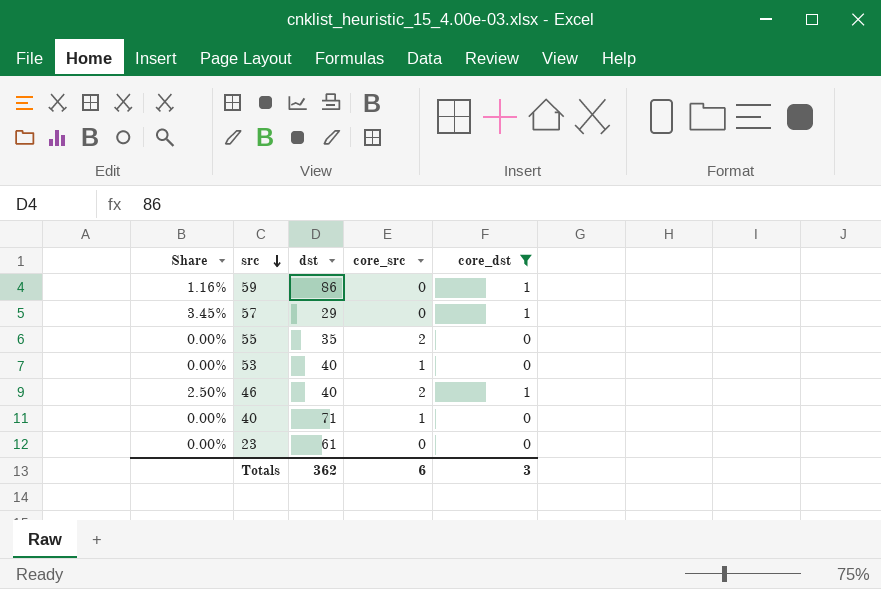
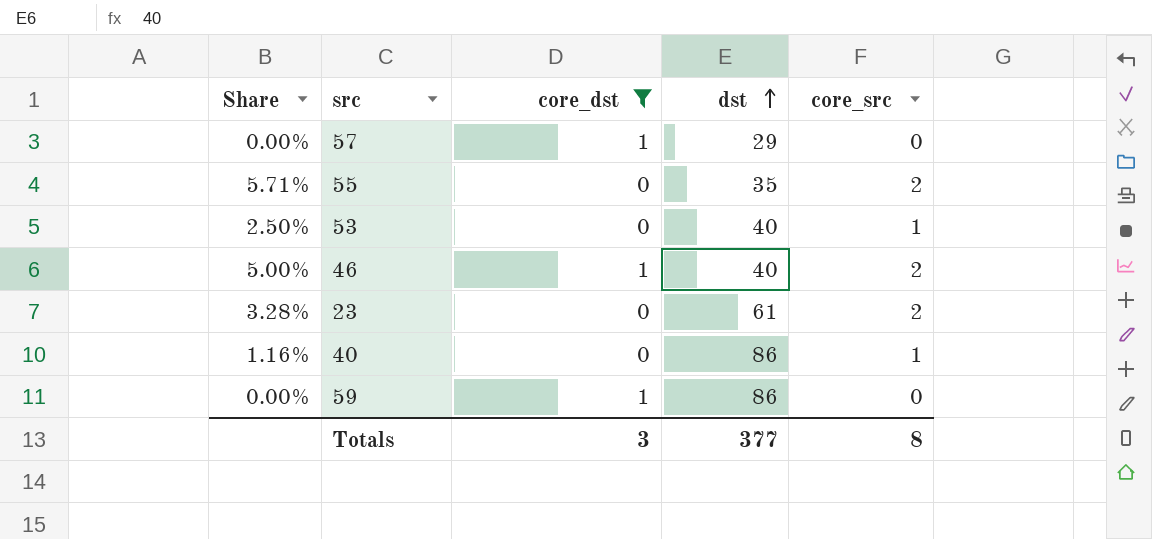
row order: src descending -> dst ascending
column Share | formula: [core_dst] / [dst] -> [core_src] / [dst]
column core_dst | position: 5 -> 3
23 | core_src: 0 -> 2
40 | dst: 71 -> 86
Totals | dst: 362 -> 377
Totals | core_src: 6 -> 8

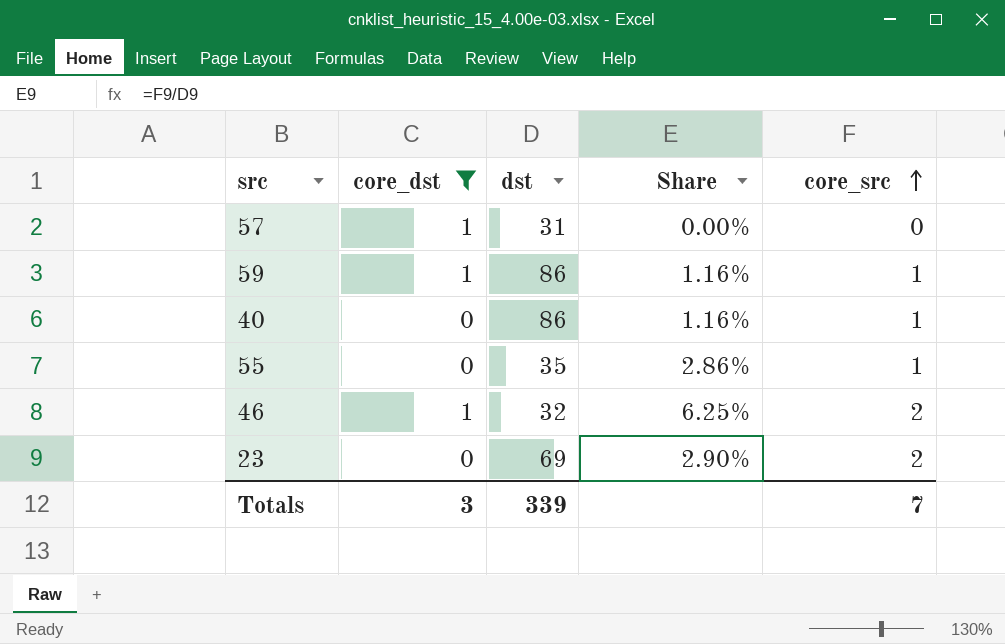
row order: dst ascending -> core_src ascending
column Share | position: 1 -> 4
row 53: 2.50% | 0 | 40 | 1 -> none
57 | dst: 29 -> 31
59 | Share: 0.00% -> 1.16%
59 | core_src: 0 -> 1
55 | Share: 5.71% -> 2.86%
55 | core_src: 2 -> 1
46 | dst: 40 -> 32
46 | Share: 5.00% -> 6.25%
23 | dst: 61 -> 69
23 | Share: 3.28% -> 2.90%
Totals | dst: 377 -> 339
Totals | core_src: 8 -> 7

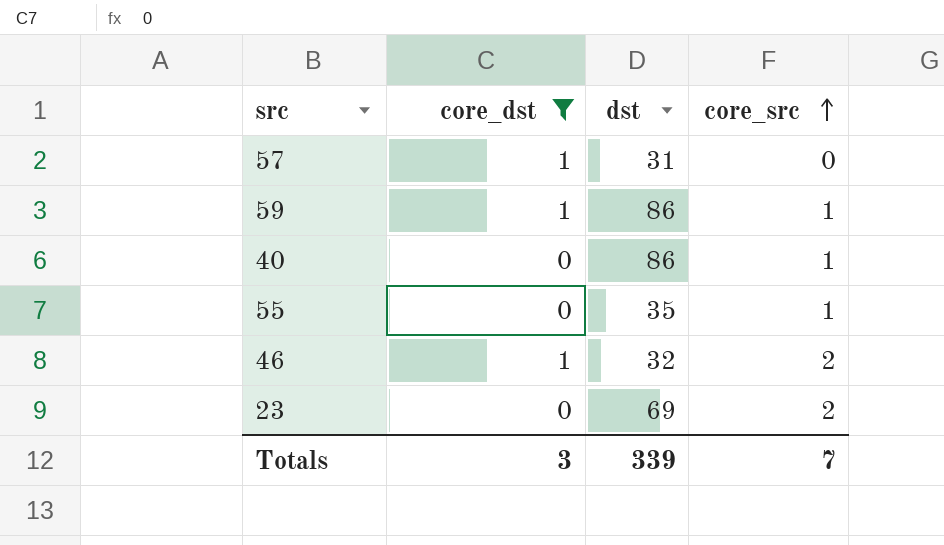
column Share | formula: [core_src] / [dst] -> none

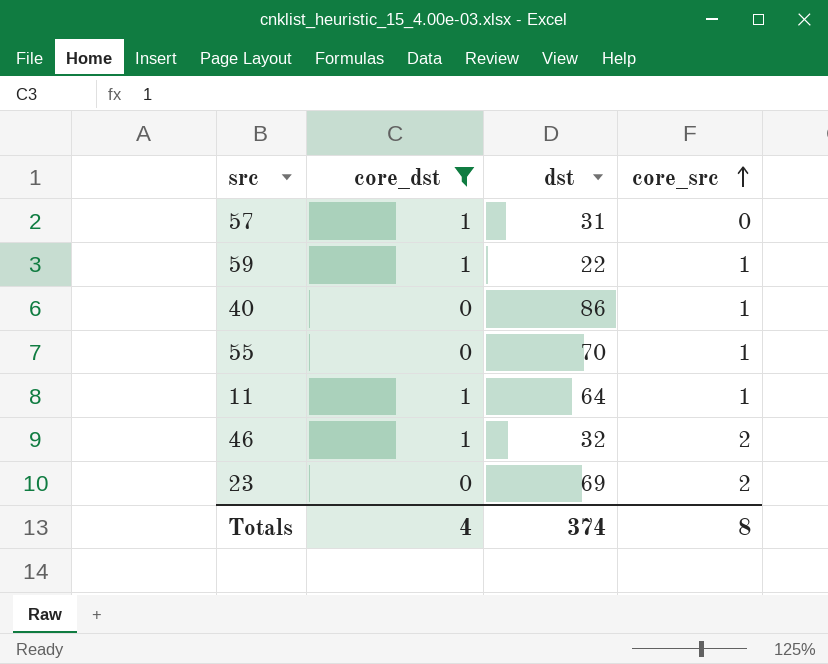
59 | dst: 86 -> 22
55 | dst: 35 -> 70
row 11: none -> 1 | 64 | 1
Totals | core_dst: 3 -> 4
Totals | dst: 339 -> 374
Totals | core_src: 7 -> 8

